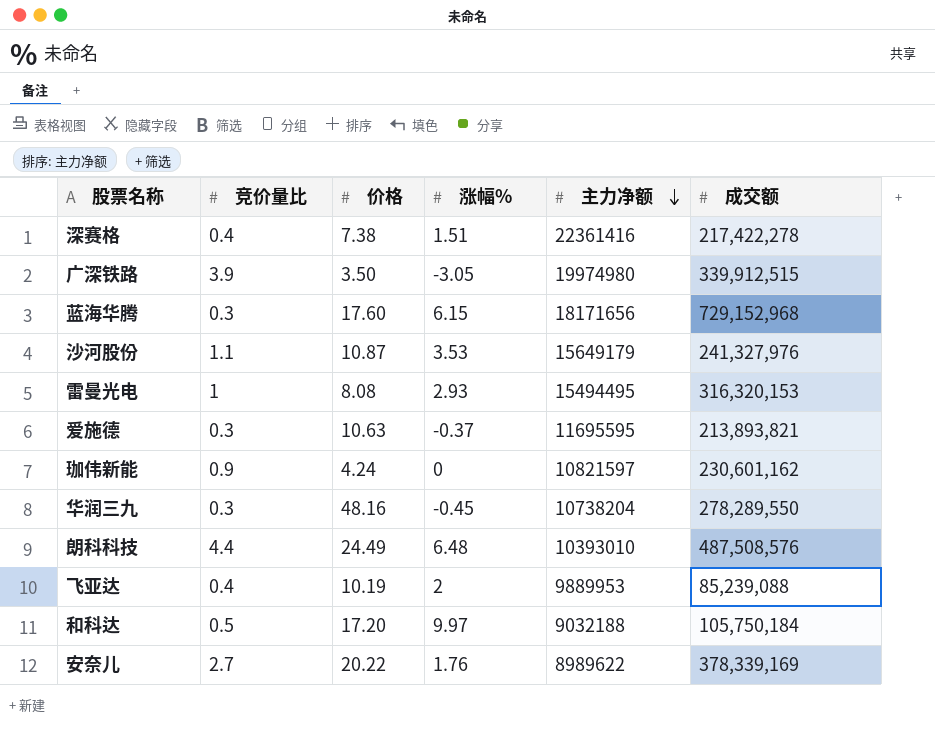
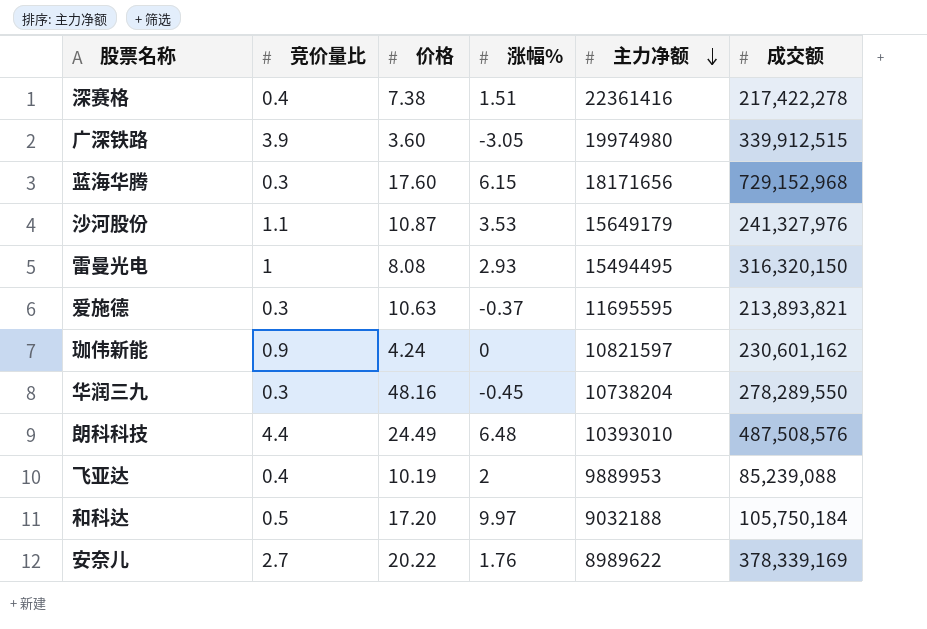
广深铁路 | 价格: 3.50 -> 3.60
雷曼光电 | 成交额: 316,320,153 -> 316,320,150

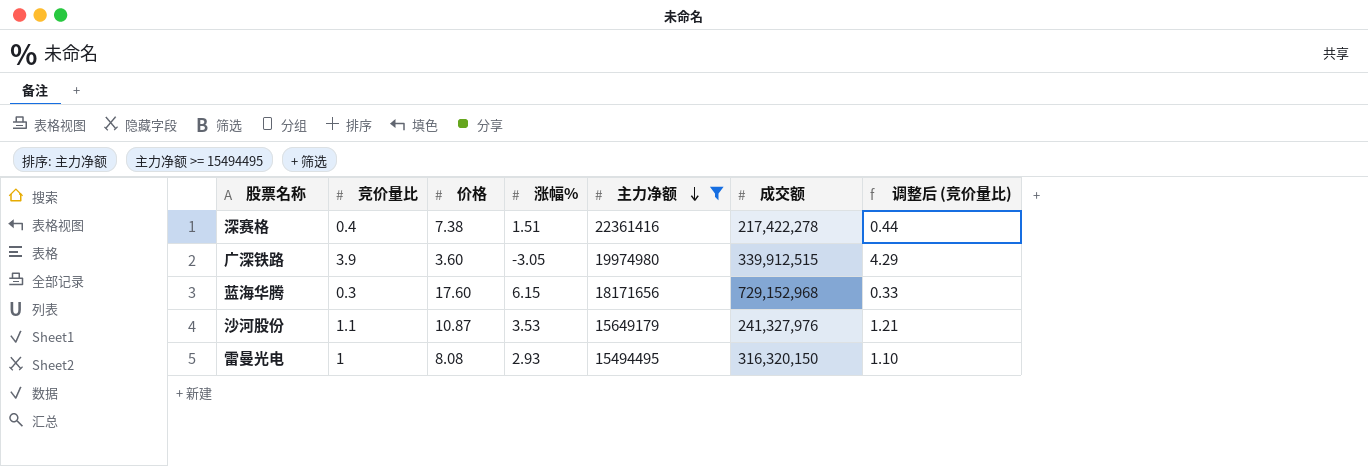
filter: none -> 主力净额 >= 15494495
column 调整后 (竞价量比) | formula: none -> [竞价量比] * 1.1

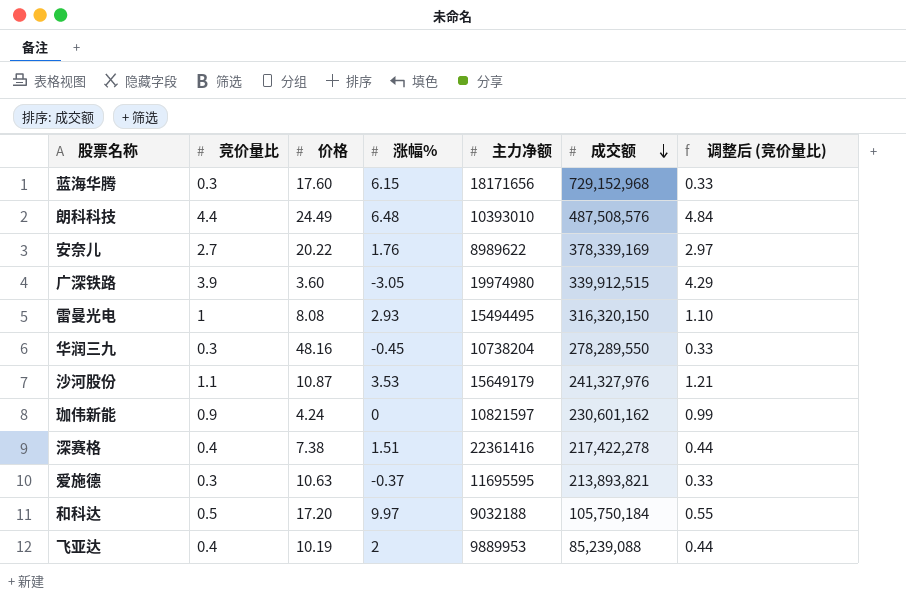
filter: 主力净额 >= 15494495 -> none
row order: 主力净额 descending -> 成交额 descending

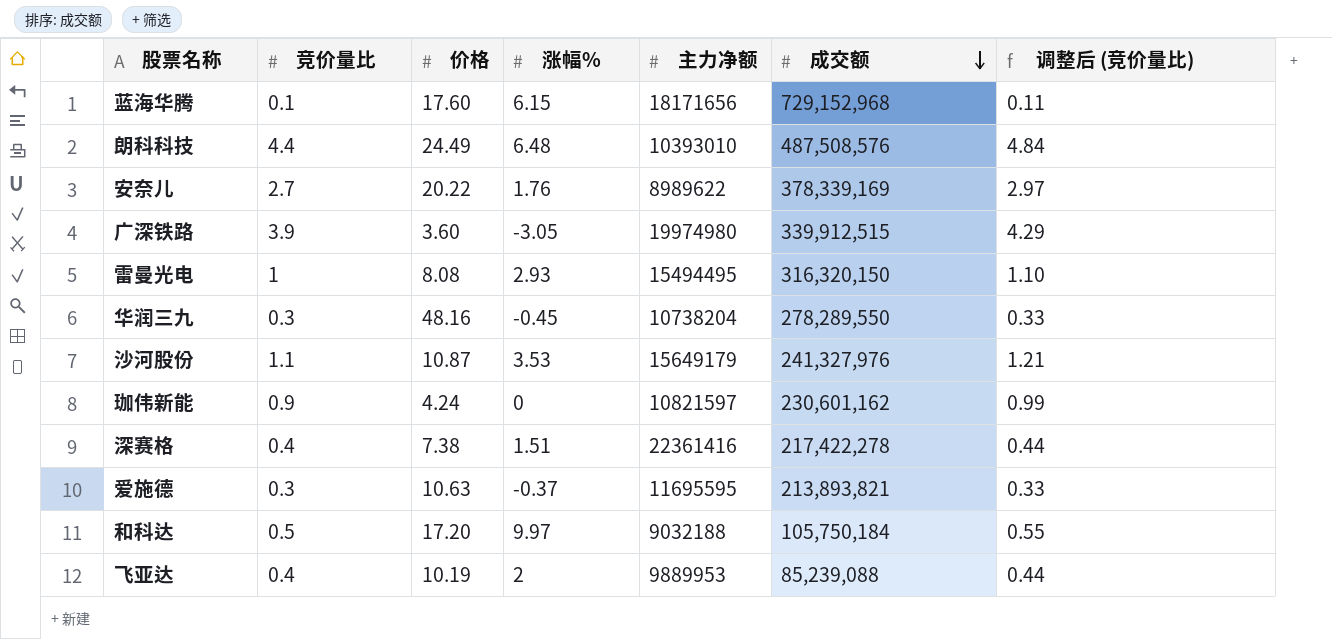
蓝海华腾 | 竞价量比: 0.3 -> 0.1
蓝海华腾 | 调整后 (竞价量比): 0.33 -> 0.11

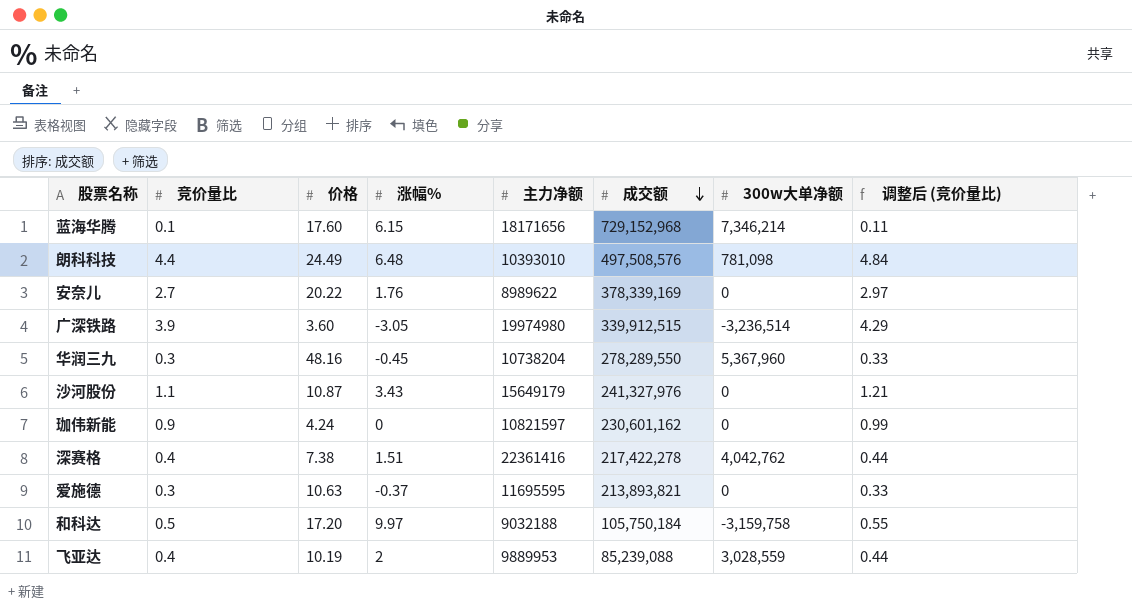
column 300w大单净额 | position: none -> 7
row 雷曼光电: 1 | 8.08 | 2.93 | 15494495 | 316,320,150 | 1.10 -> none
朗科科技 | 成交额: 487,508,576 -> 497,508,576
沙河股份 | 涨幅%: 3.53 -> 3.43

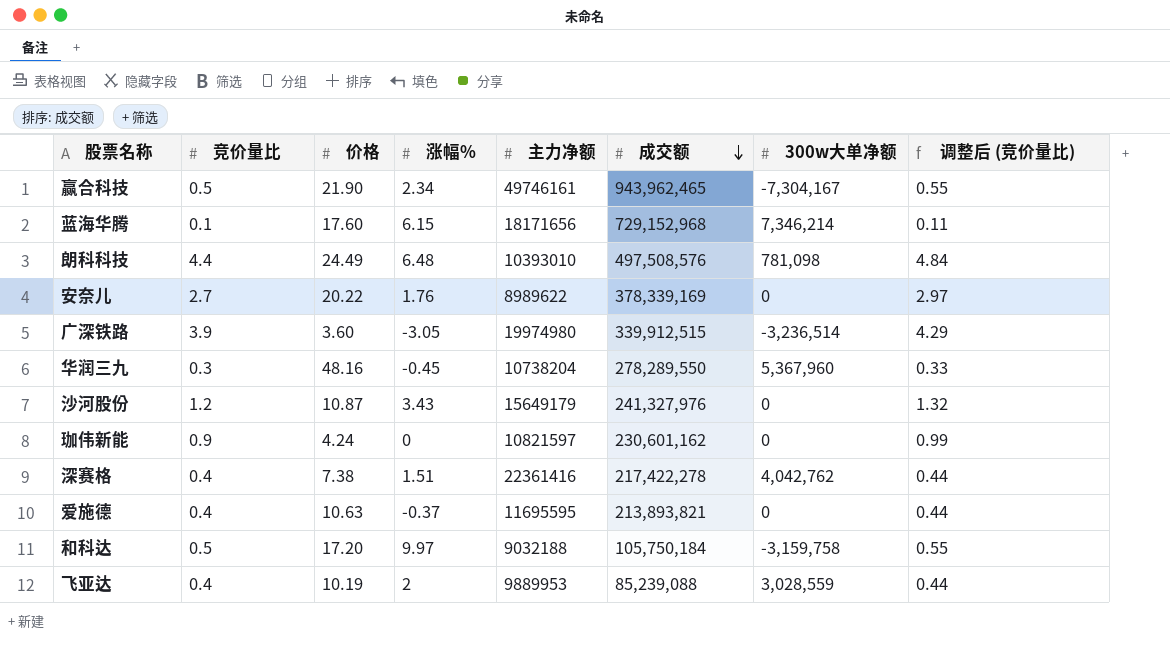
row 赢合科技: none -> 0.5 | 21.90 | 2.34 | 49746161 | 943,962,465 | -7,304,167 | 0.55
沙河股份 | 竞价量比: 1.1 -> 1.2
沙河股份 | 调整后 (竞价量比): 1.21 -> 1.32
爱施德 | 竞价量比: 0.3 -> 0.4
爱施德 | 调整后 (竞价量比): 0.33 -> 0.44

